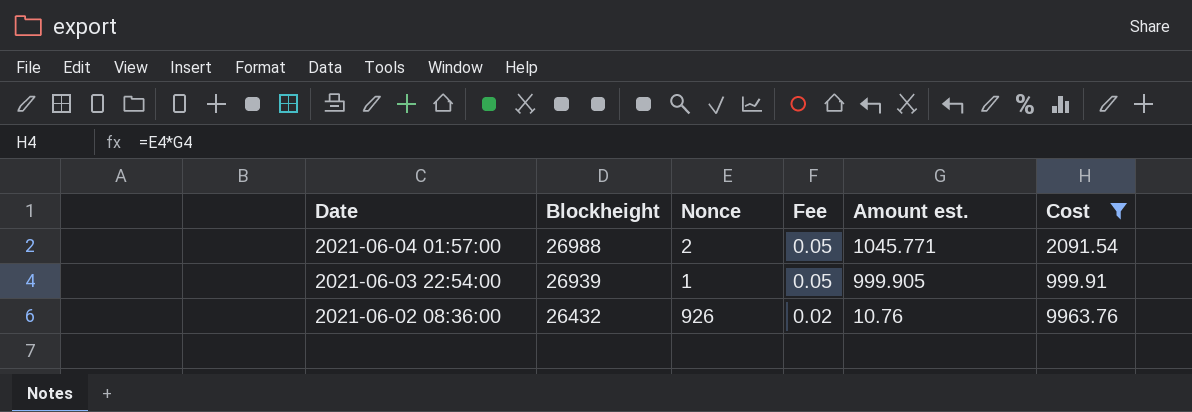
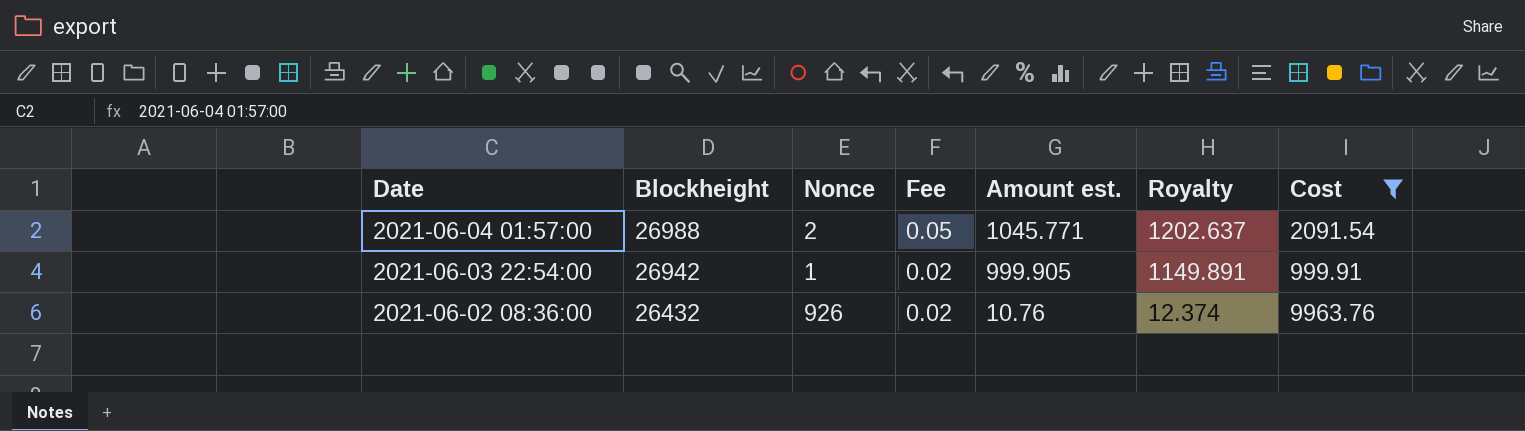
column Royalty | formula: none -> [Amount est.] * 1.15
2021-06-03 22:54:00 | Blockheight: 26939 -> 26942
2021-06-03 22:54:00 | Fee: 0.05 -> 0.02

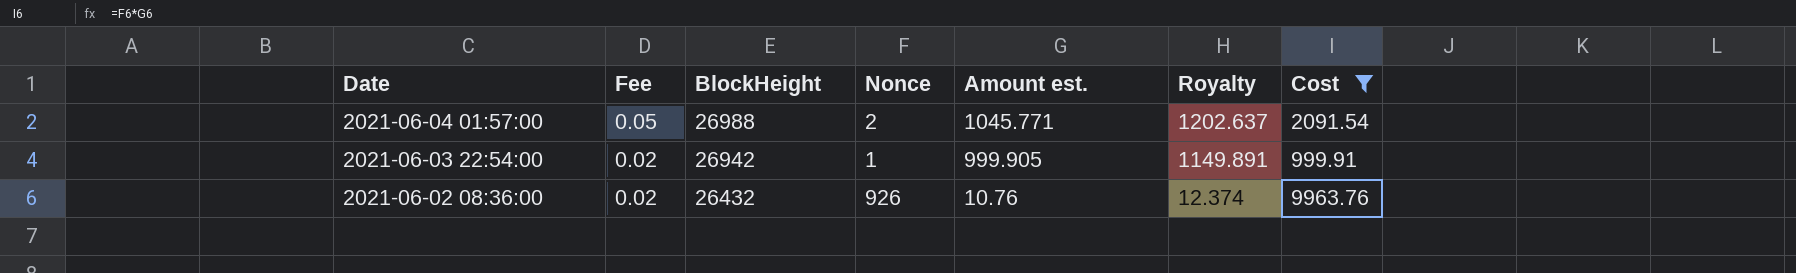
column Fee | position: 4 -> 2
column name: Blockheight -> BlockHeight

